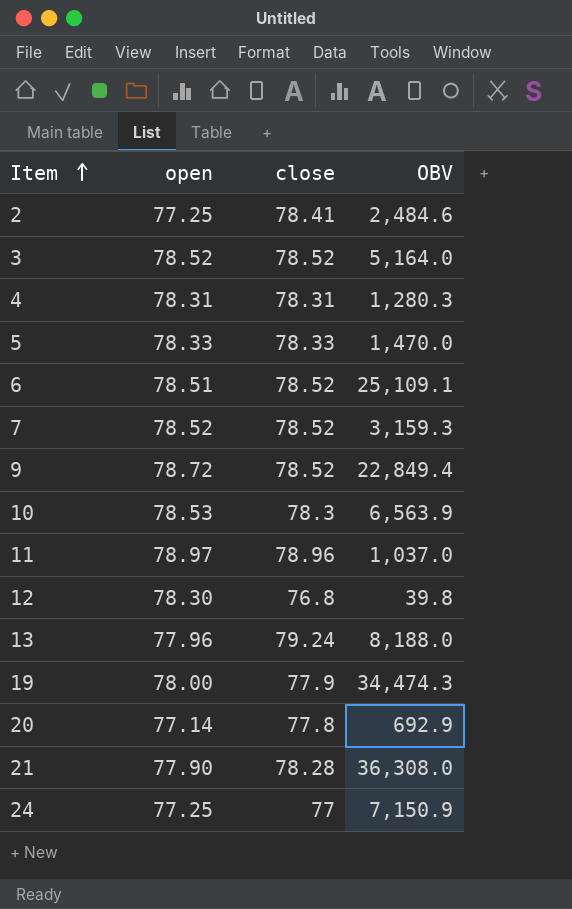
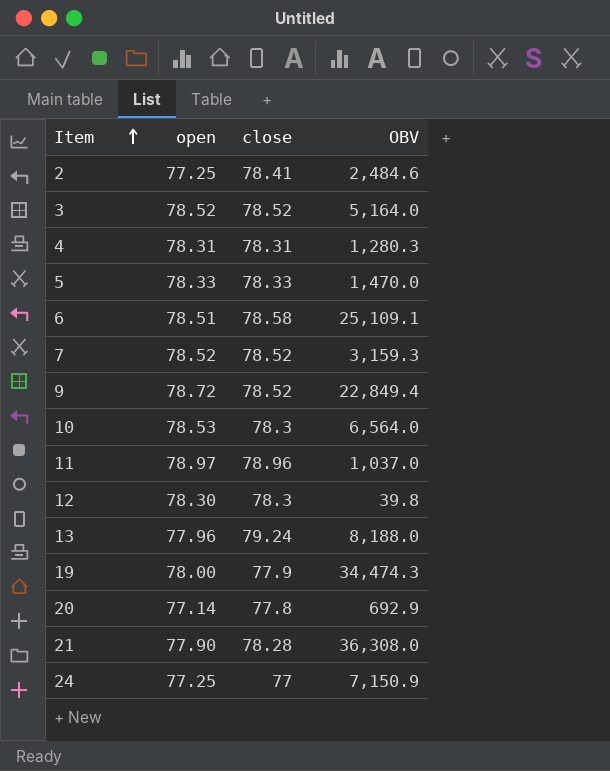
6 | close: 78.52 -> 78.58
10 | OBV: 6,563.9 -> 6,564.0
12 | close: 76.8 -> 78.3

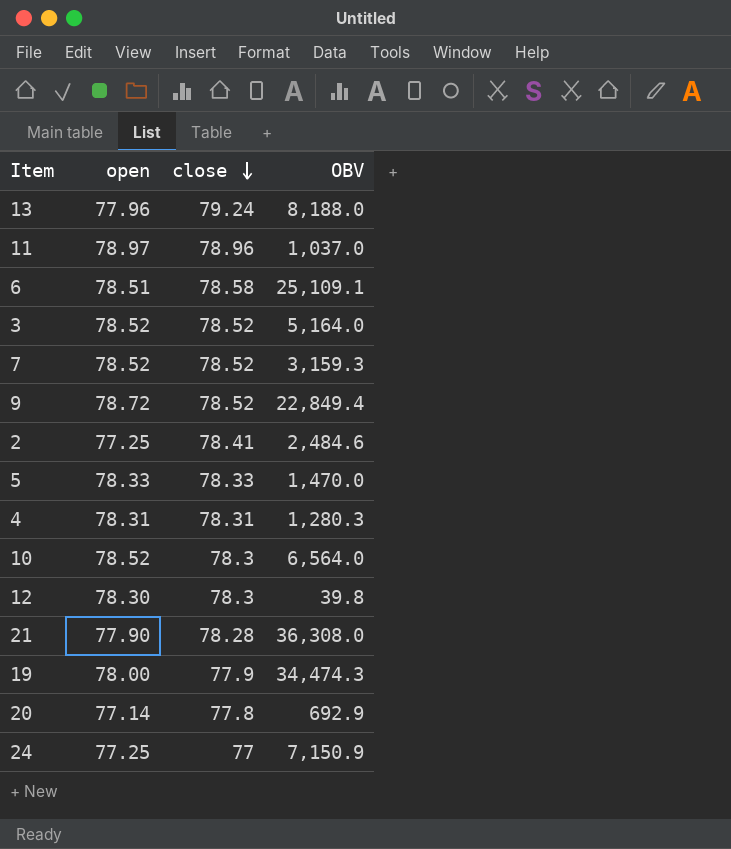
row order: Item ascending -> close descending
10 | open: 78.53 -> 78.52

